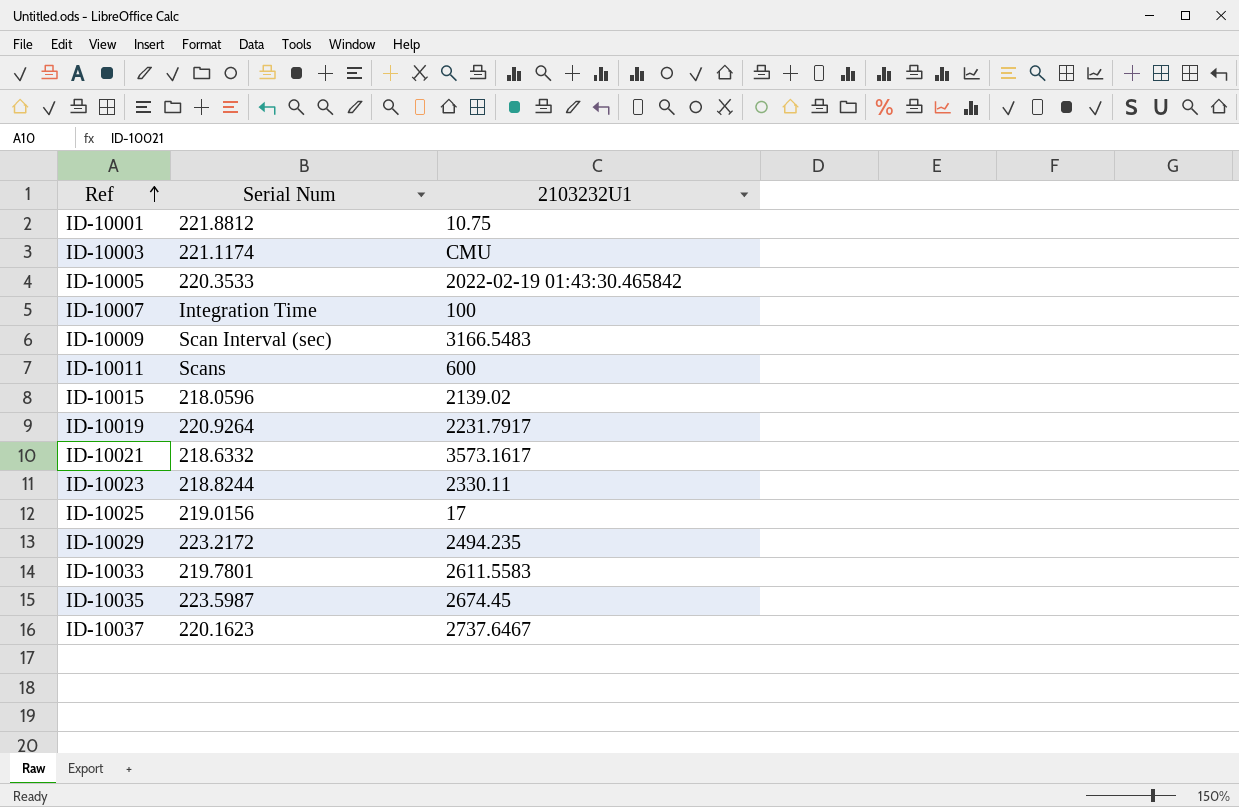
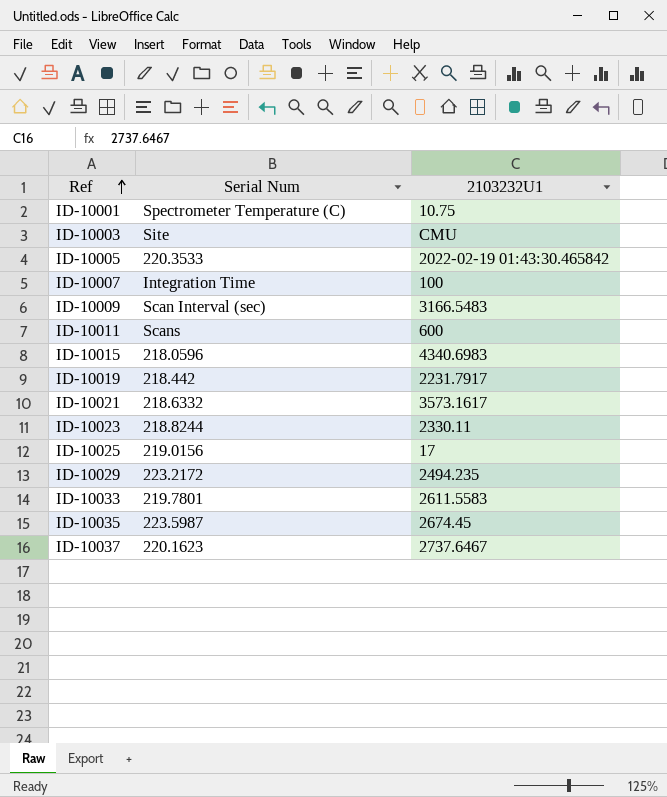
ID-10001 | Serial Num: 221.8812 -> Spectrometer Temperature (C)
ID-10003 | Serial Num: 221.1174 -> Site
ID-10015 | 2103232U1: 2139.02 -> 4340.6983
ID-10019 | Serial Num: 220.9264 -> 218.442

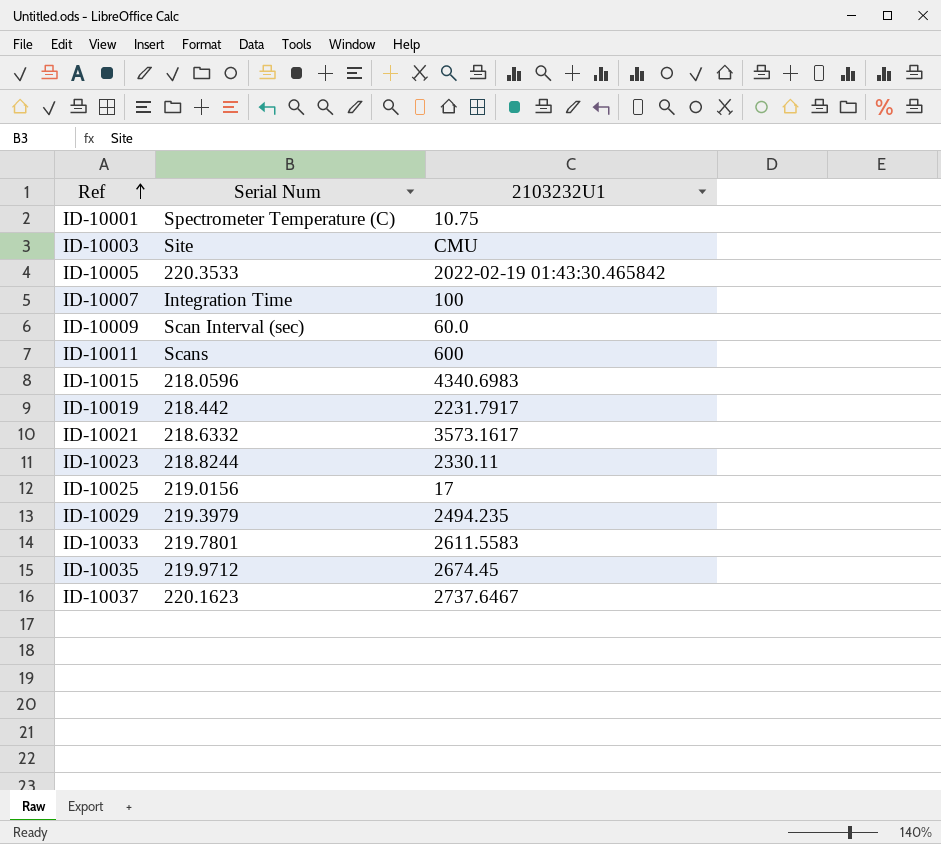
ID-10009 | 2103232U1: 3166.5483 -> 60.0
ID-10029 | Serial Num: 223.2172 -> 219.3979
ID-10035 | Serial Num: 223.5987 -> 219.9712

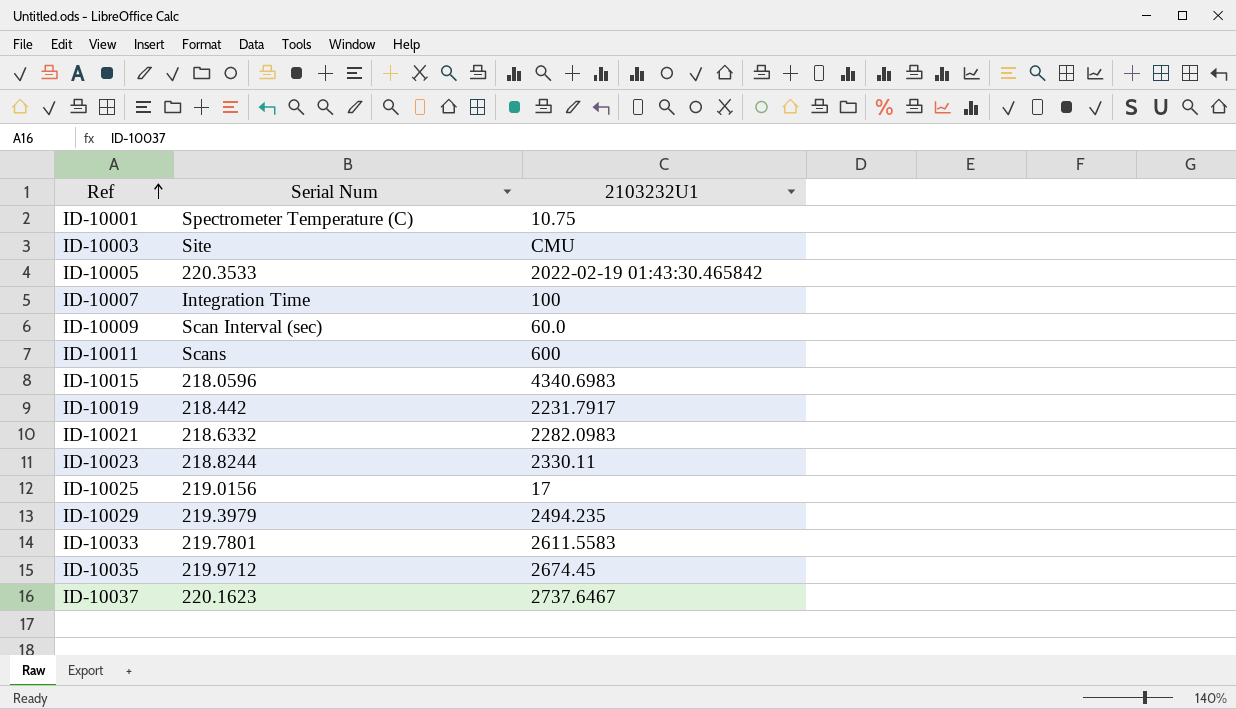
ID-10021 | 2103232U1: 3573.1617 -> 2282.0983

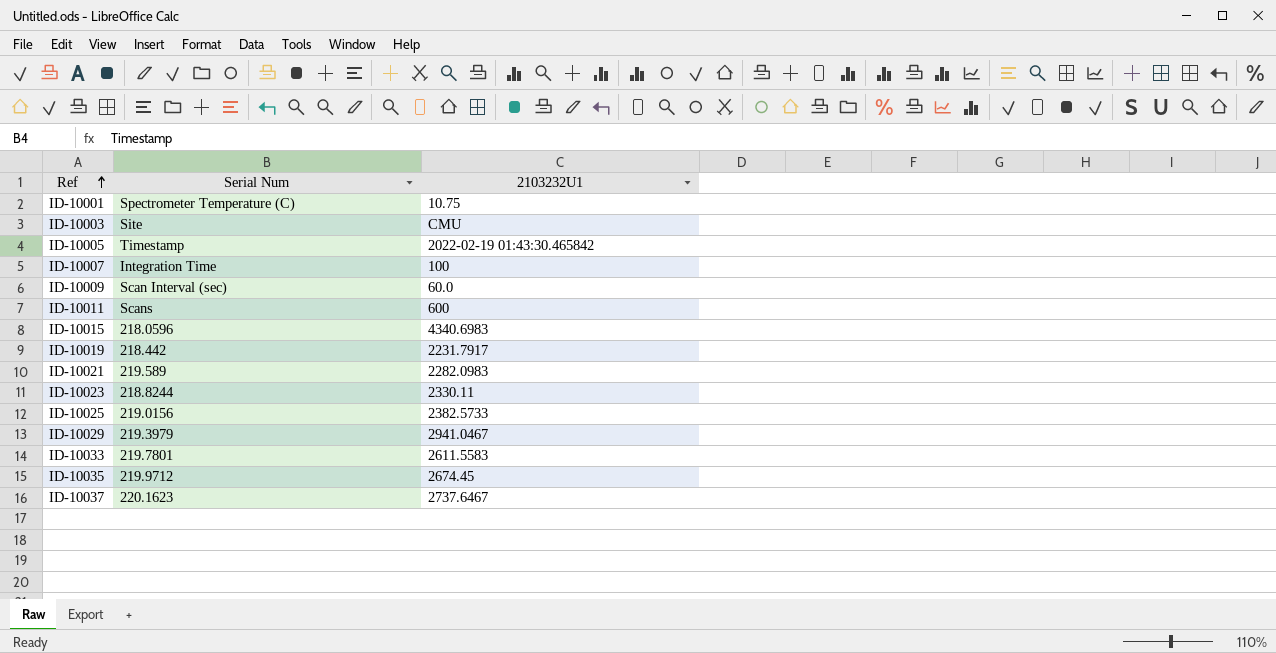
ID-10005 | Serial Num: 220.3533 -> Timestamp
ID-10021 | Serial Num: 218.6332 -> 219.589
ID-10025 | 2103232U1: 17 -> 2382.5733
ID-10029 | 2103232U1: 2494.235 -> 2941.0467

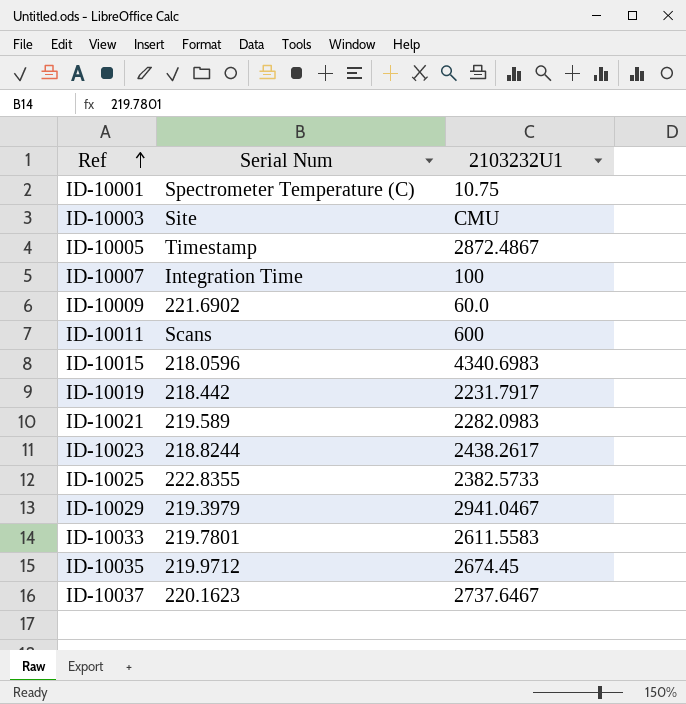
ID-10005 | 2103232U1: 2022-02-19 01:43:30.465842 -> 2872.4867
ID-10009 | Serial Num: Scan Interval (sec) -> 221.6902
ID-10023 | 2103232U1: 2330.11 -> 2438.2617
ID-10025 | Serial Num: 219.0156 -> 222.8355

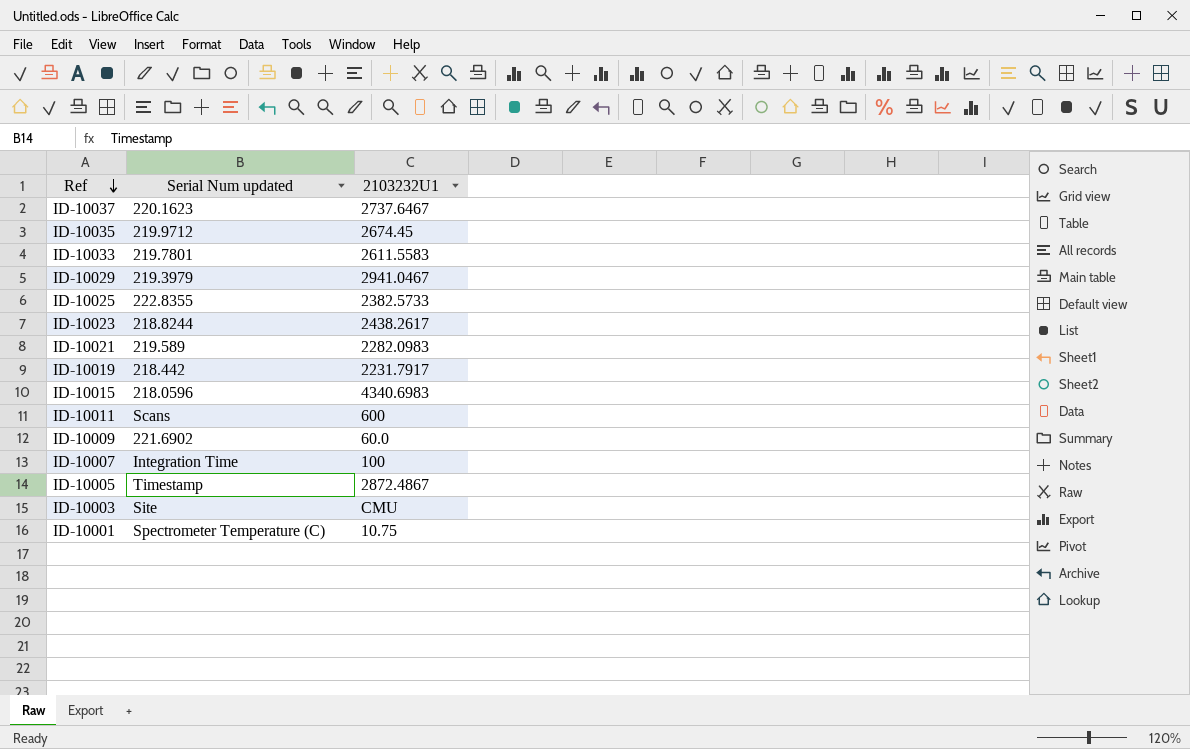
row order: Ref ascending -> Ref descending
column name: Serial Num -> Serial Num updated

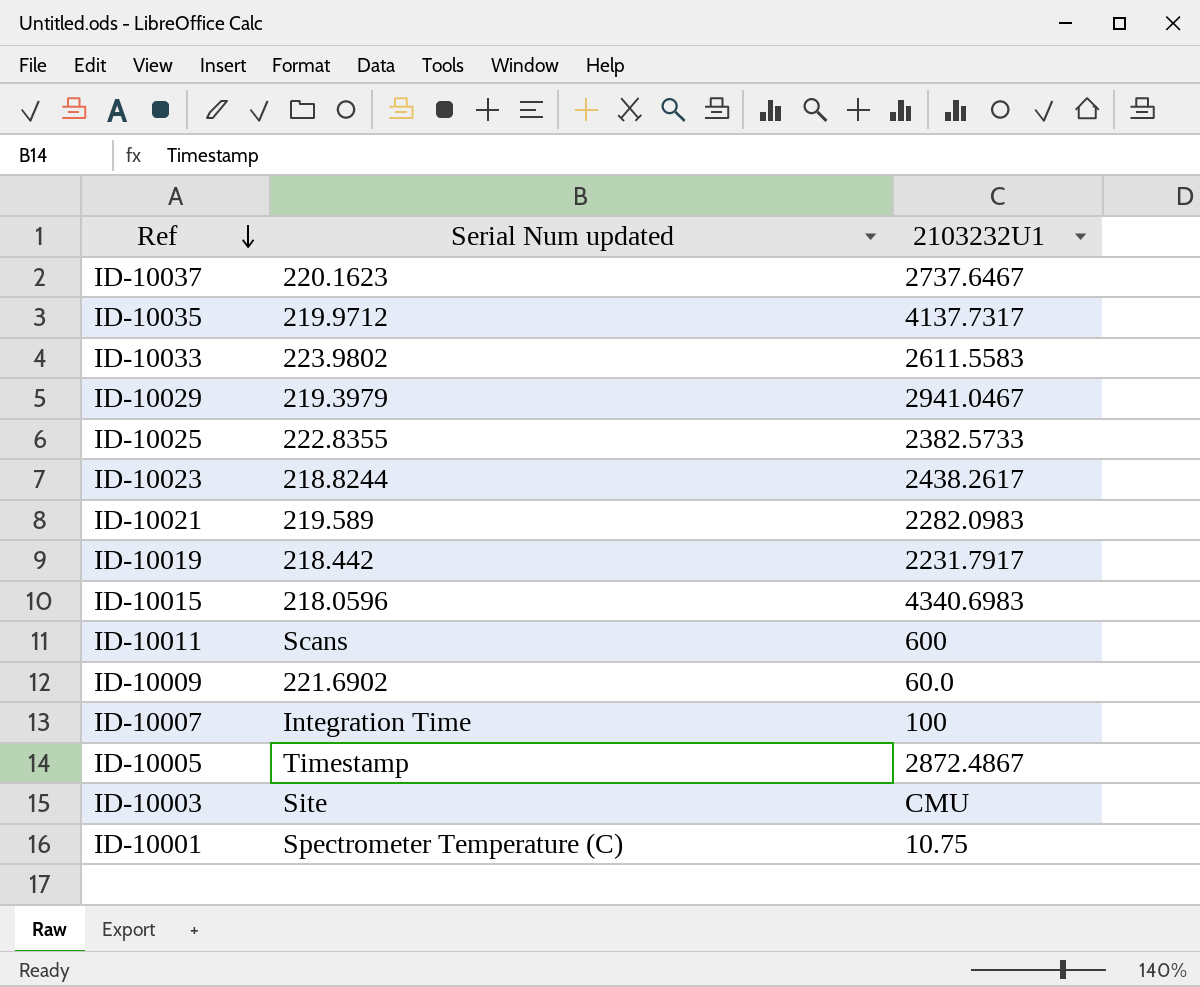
ID-10035 | 2103232U1: 2674.45 -> 4137.7317
ID-10033 | Serial Num updated: 219.7801 -> 223.9802

